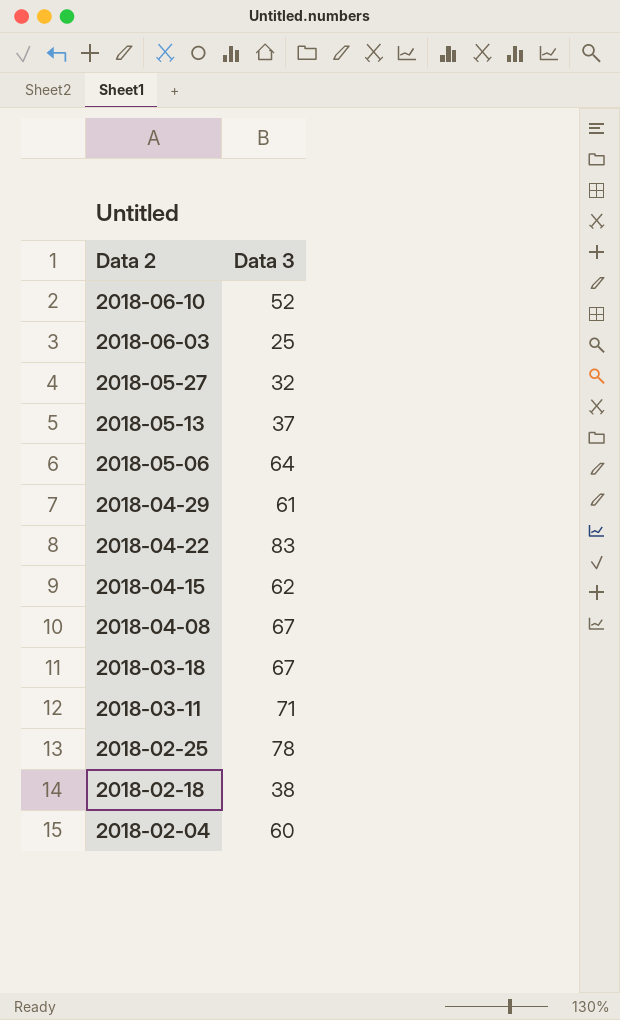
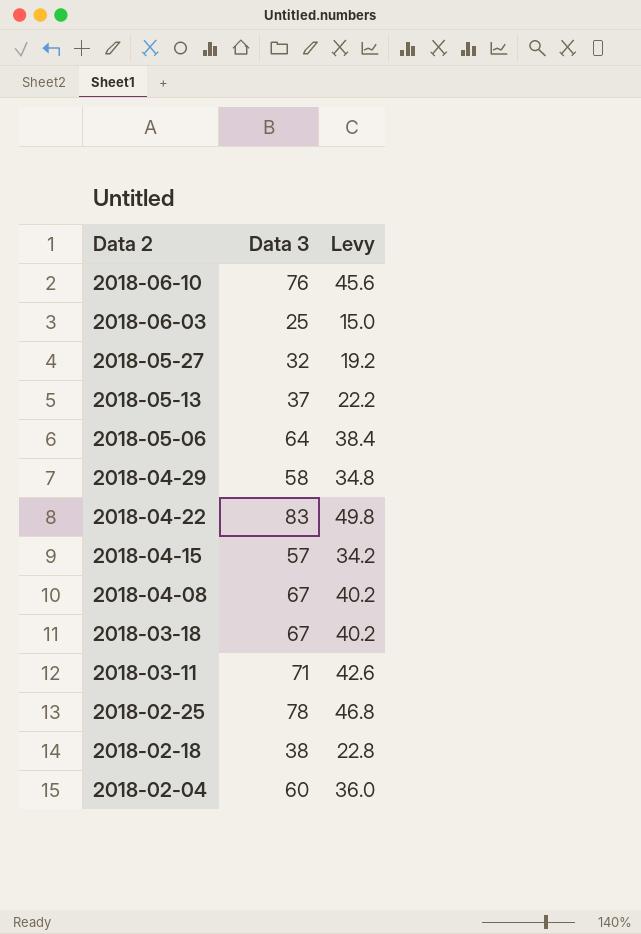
column Levy | formula: none -> [Data 3] * 0.6
2018-06-10 | Data 3: 52 -> 76
2018-04-29 | Data 3: 61 -> 58
2018-04-15 | Data 3: 62 -> 57

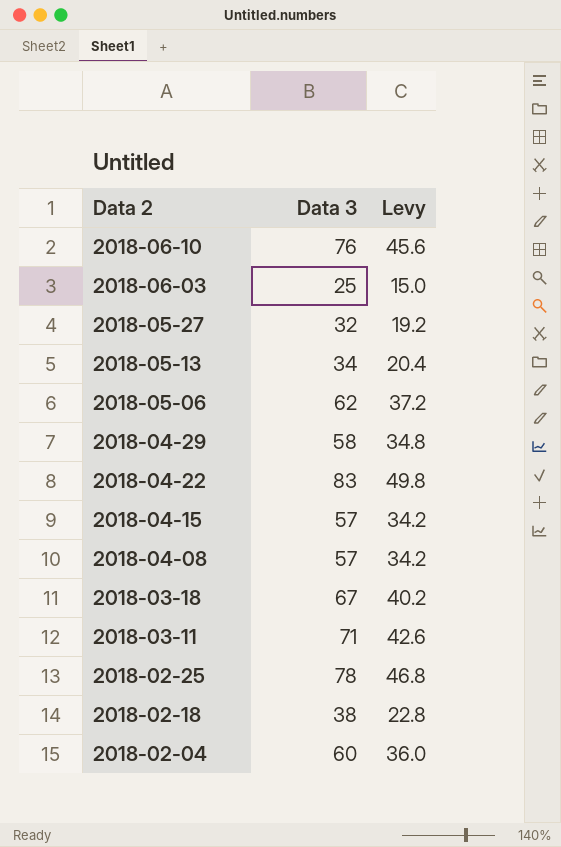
2018-05-13 | Data 3: 37 -> 34
2018-05-13 | Levy: 22.2 -> 20.4
2018-05-06 | Data 3: 64 -> 62
2018-05-06 | Levy: 38.4 -> 37.2
2018-04-08 | Data 3: 67 -> 57
2018-04-08 | Levy: 40.2 -> 34.2

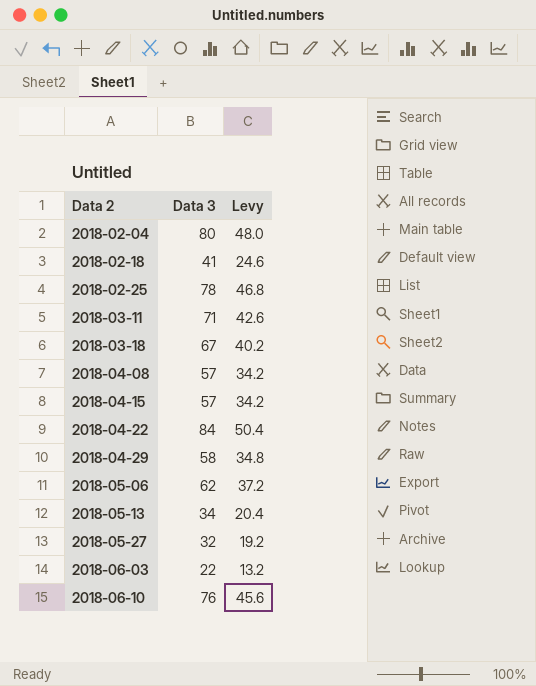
row order: Data 2 descending -> Data 2 ascending
2018-02-04 | Data 3: 60 -> 80
2018-02-04 | Levy: 36.0 -> 48.0
2018-02-18 | Data 3: 38 -> 41
2018-02-18 | Levy: 22.8 -> 24.6
2018-04-22 | Data 3: 83 -> 84
2018-04-22 | Levy: 49.8 -> 50.4
2018-06-03 | Data 3: 25 -> 22
2018-06-03 | Levy: 15.0 -> 13.2

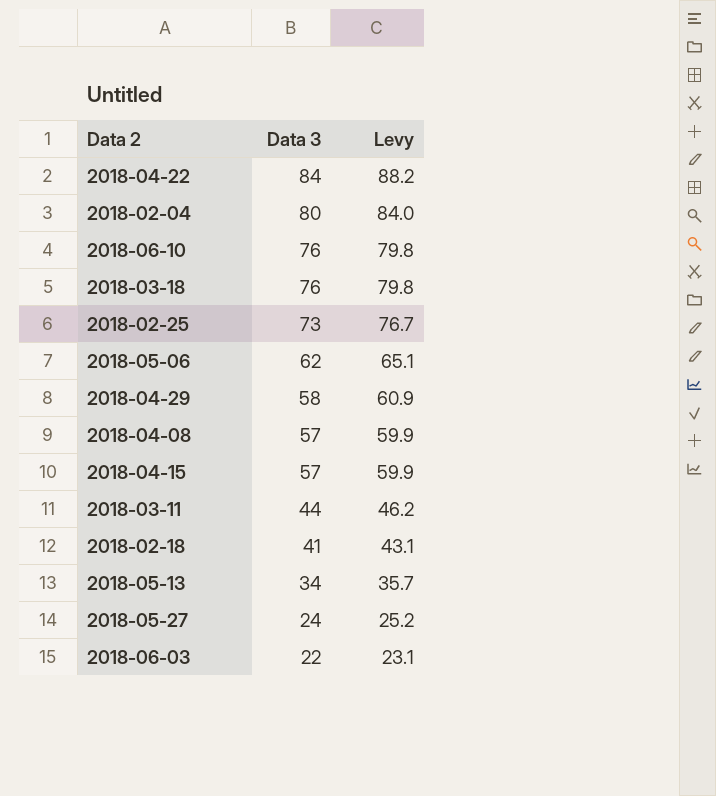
row order: Data 2 ascending -> Data 3 descending
column Levy | formula: [Data 3] * 0.6 -> [Data 3] * 1.05
2018-03-18 | Data 3: 67 -> 76
2018-02-25 | Data 3: 78 -> 73
2018-03-11 | Data 3: 71 -> 44
2018-05-27 | Data 3: 32 -> 24

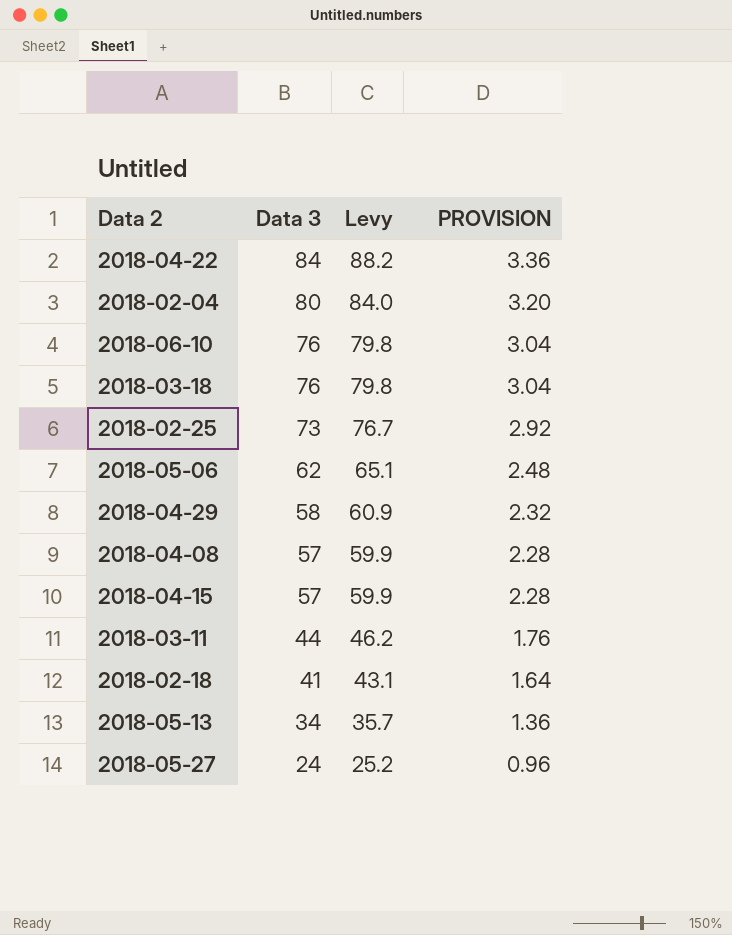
column PROVISION | formula: none -> [Data 3] * 0.04
row 2018-06-03: 22 | 23.1 -> none

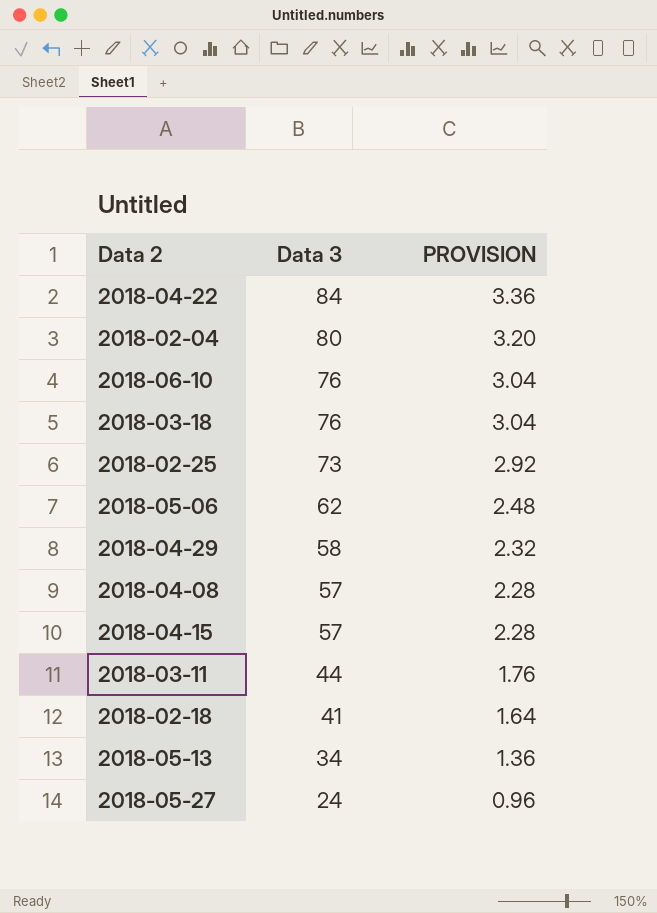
column Levy | formula: [Data 3] * 1.05 -> none

